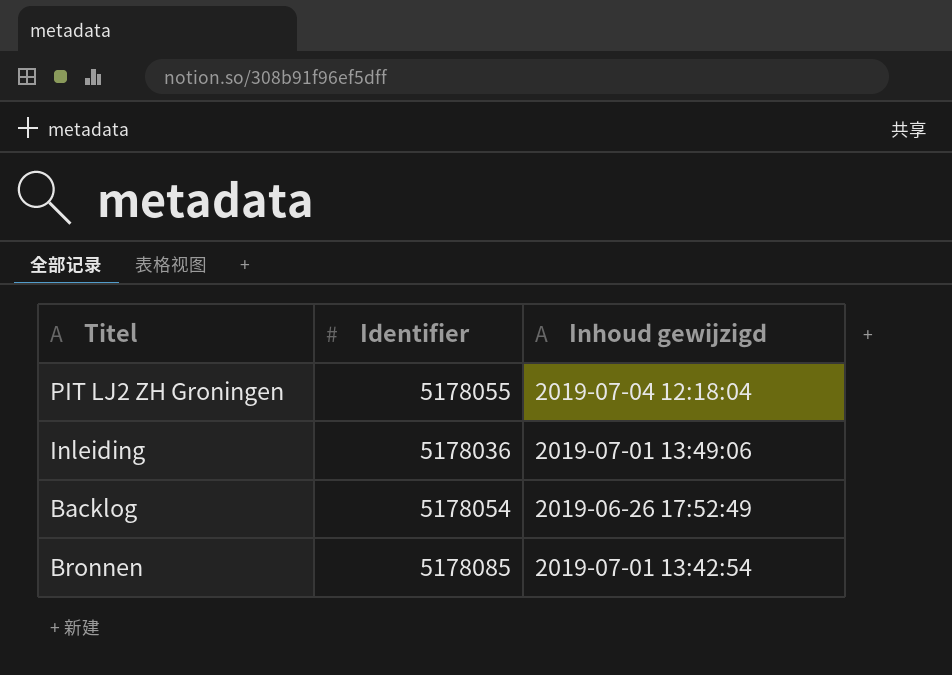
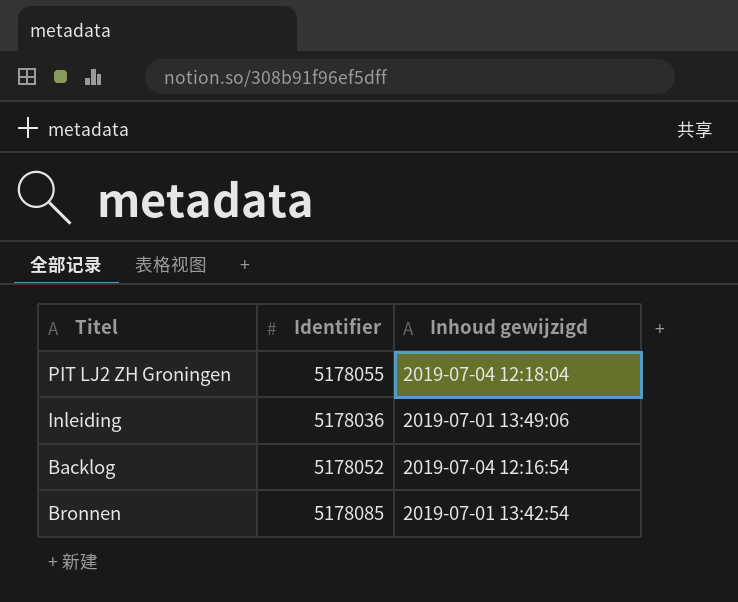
Backlog | Identifier: 5178054 -> 5178052
Backlog | Inhoud gewijzigd: 2019-06-26 17:52:49 -> 2019-07-04 12:16:54

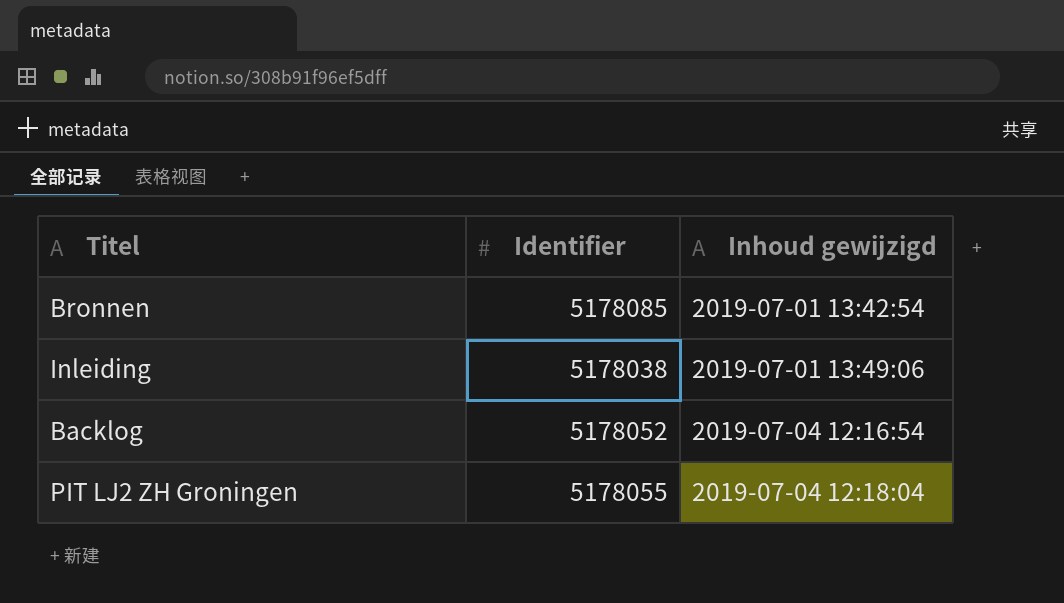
row order: none -> Inhoud gewijzigd ascending
Inleiding | Identifier: 5178036 -> 5178038

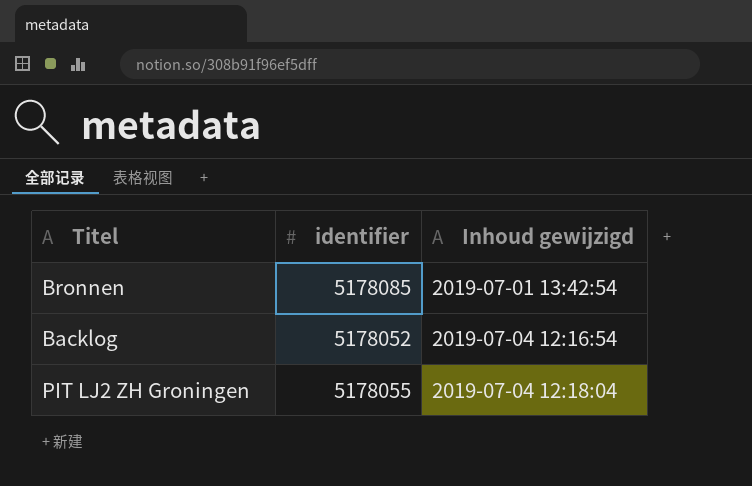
column name: Identifier -> identifier
row Inleiding: 5178038 | 2019-07-01 13:49:06 -> none

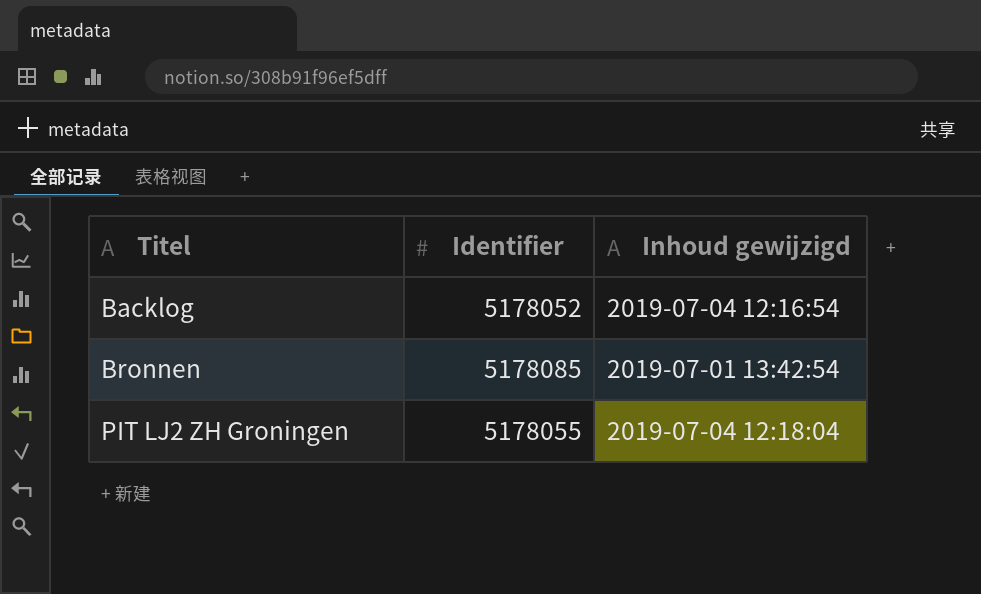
row order: Inhoud gewijzigd ascending -> Titel ascending
column name: identifier -> Identifier

